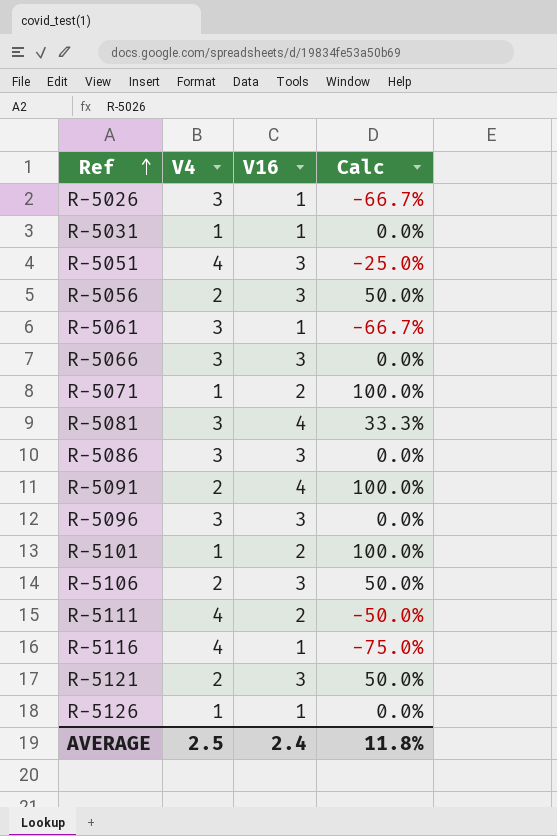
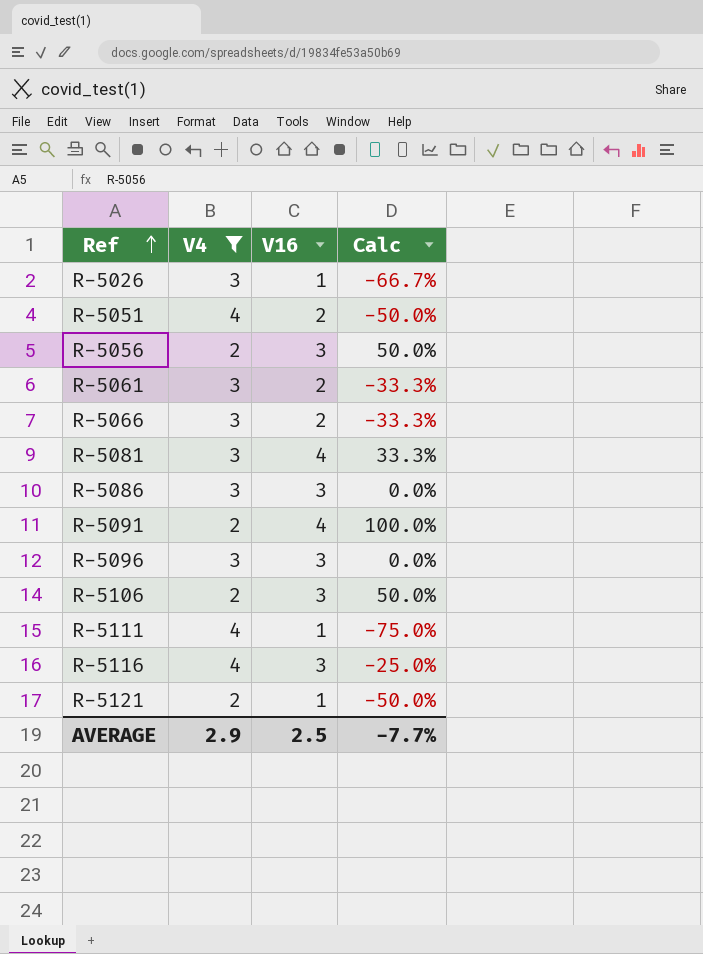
filter: none -> V4 != 1
R-5051 | V16: 3 -> 2
R-5051 | Calc: -25.0% -> -50.0%
R-5061 | V16: 1 -> 2
R-5061 | Calc: -66.7% -> -33.3%
R-5066 | V16: 3 -> 2
R-5066 | Calc: 0.0% -> -33.3%
R-5111 | V16: 2 -> 1
R-5111 | Calc: -50.0% -> -75.0%
R-5116 | V16: 1 -> 3
R-5116 | Calc: -75.0% -> -25.0%
R-5121 | V16: 3 -> 1
R-5121 | Calc: 50.0% -> -50.0%
AVERAGE | V4: 2.5 -> 2.9
AVERAGE | V16: 2.4 -> 2.5
AVERAGE | Calc: 11.8% -> -7.7%

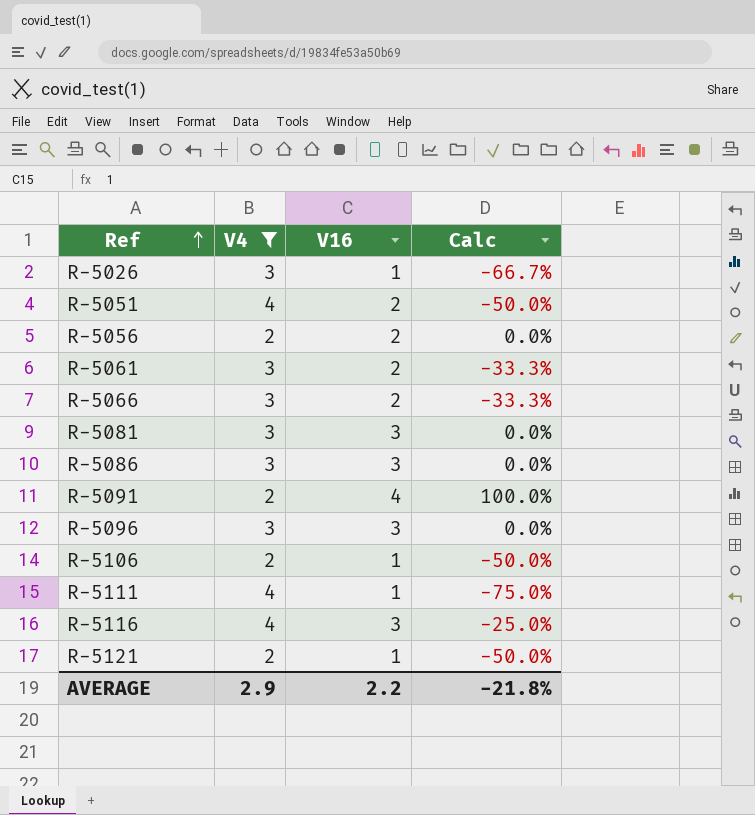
R-5056 | V16: 3 -> 2
R-5056 | Calc: 50.0% -> 0.0%
R-5081 | V16: 4 -> 3
R-5081 | Calc: 33.3% -> 0.0%
R-5106 | V16: 3 -> 1
R-5106 | Calc: 50.0% -> -50.0%
AVERAGE | V16: 2.5 -> 2.2
AVERAGE | Calc: -7.7% -> -21.8%

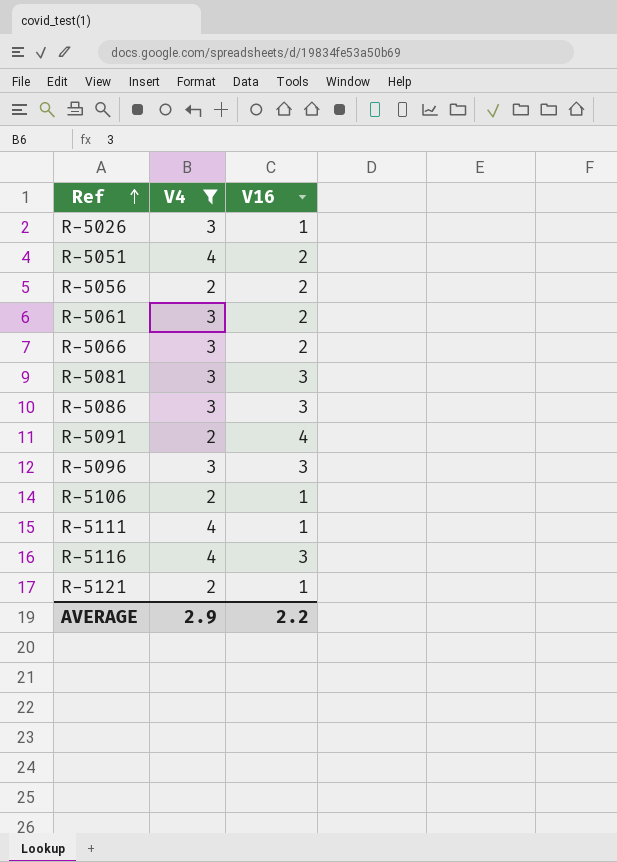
column Calc | formula: ([V16] - [V4]) / [V4] -> none

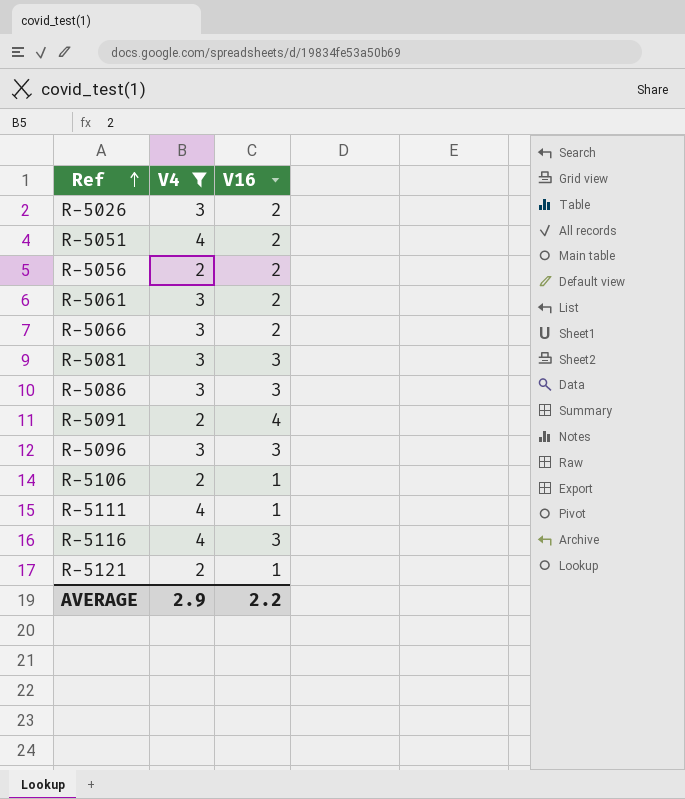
R-5026 | V16: 1 -> 2

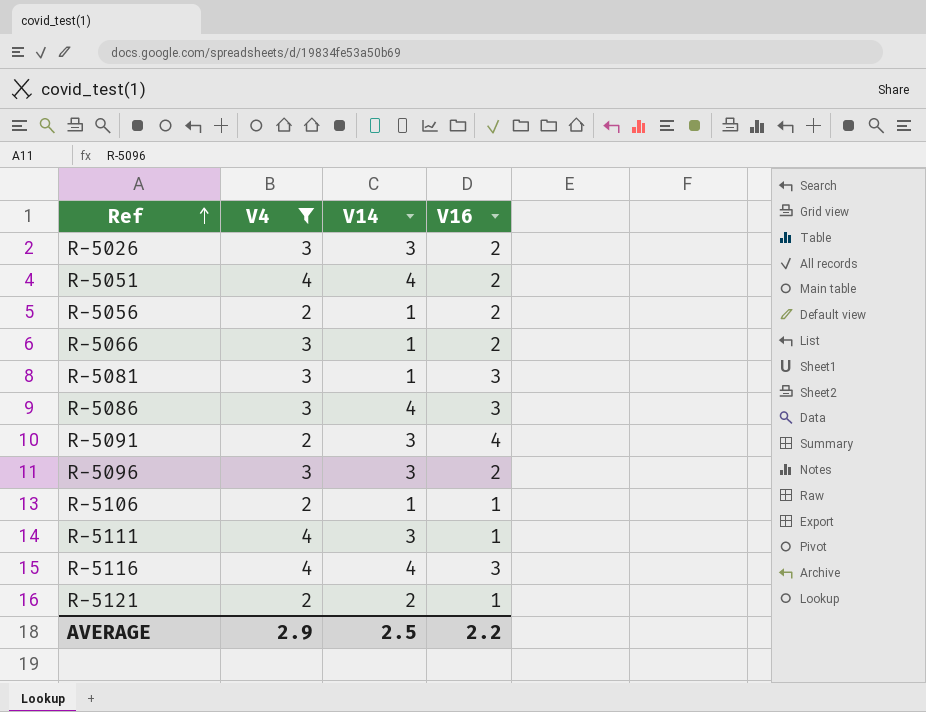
column V14 | position: none -> 3
row R-5061: 3 | 2 -> none
R-5096 | V16: 3 -> 2

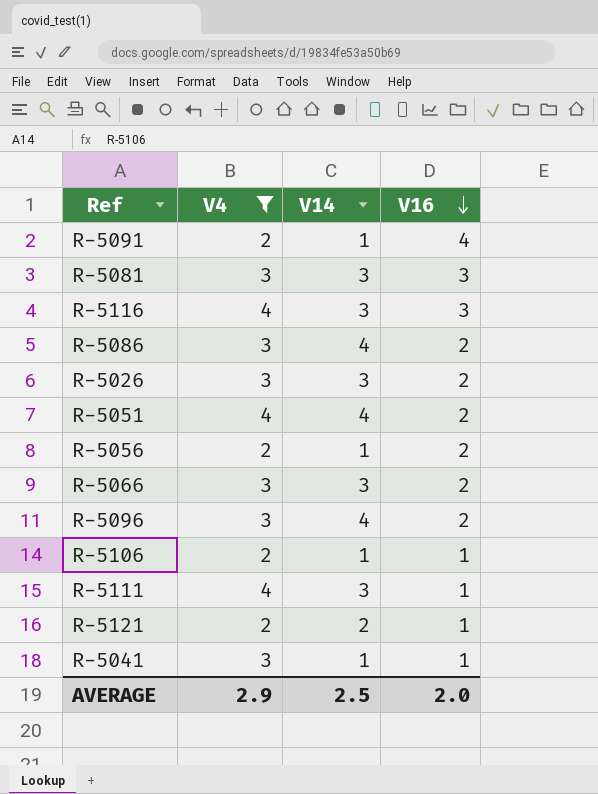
row order: Ref ascending -> V16 descending
R-5091 | V14: 3 -> 1
R-5081 | V14: 1 -> 3
R-5116 | V14: 4 -> 3
R-5086 | V16: 3 -> 2
R-5066 | V14: 1 -> 3
R-5096 | V14: 3 -> 4
row R-5041: none -> 3 | 1 | 1
AVERAGE | V16: 2.2 -> 2.0

